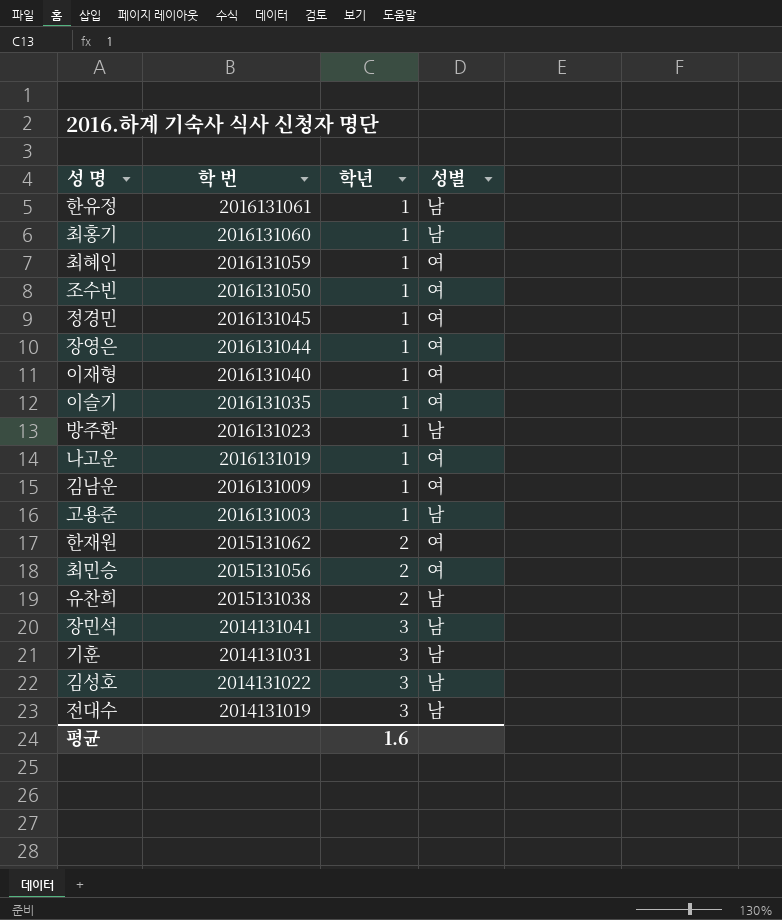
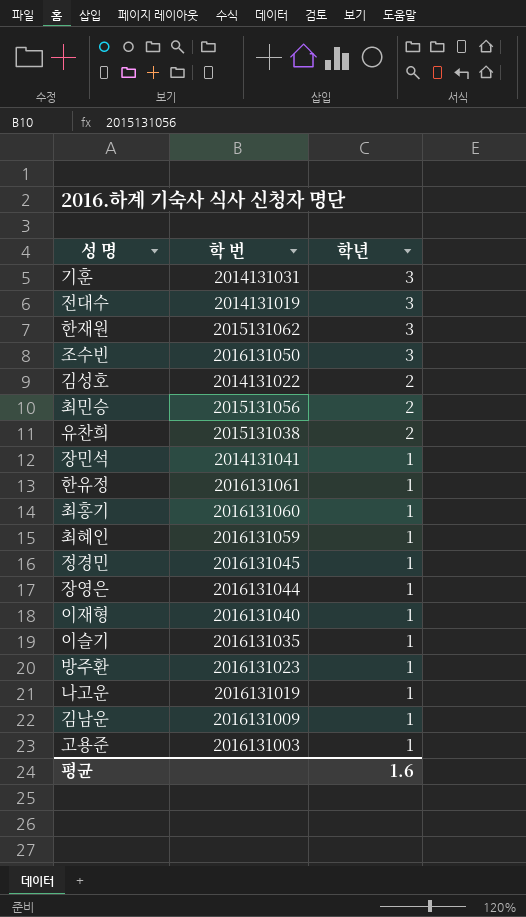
row order: 학 번 descending -> 학년 descending
column 성별 | position: 4 -> none
한재원 | 학년: 2 -> 3
조수빈 | 학년: 1 -> 3
김성호 | 학년: 3 -> 2
장민석 | 학년: 3 -> 1

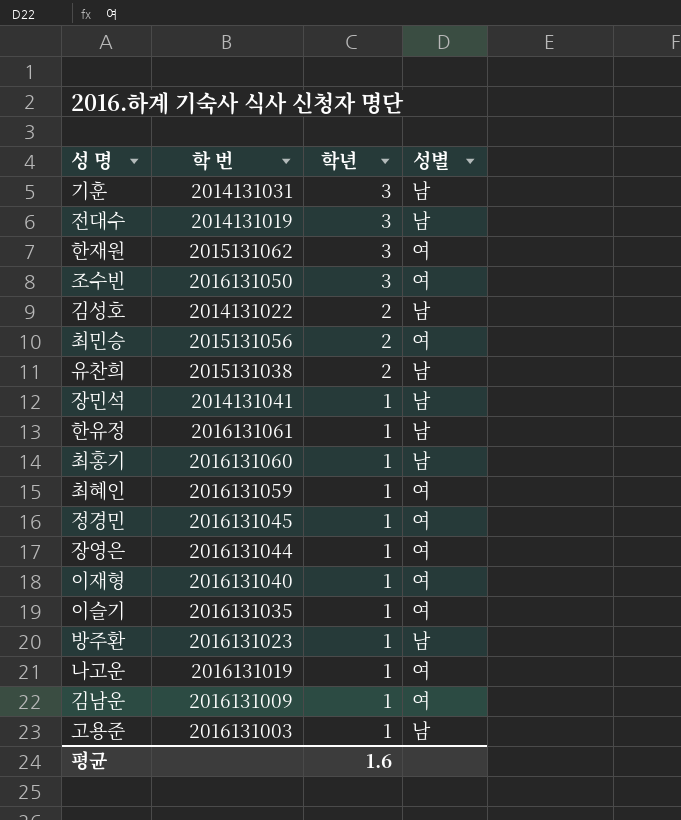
column 성별 | position: none -> 4

